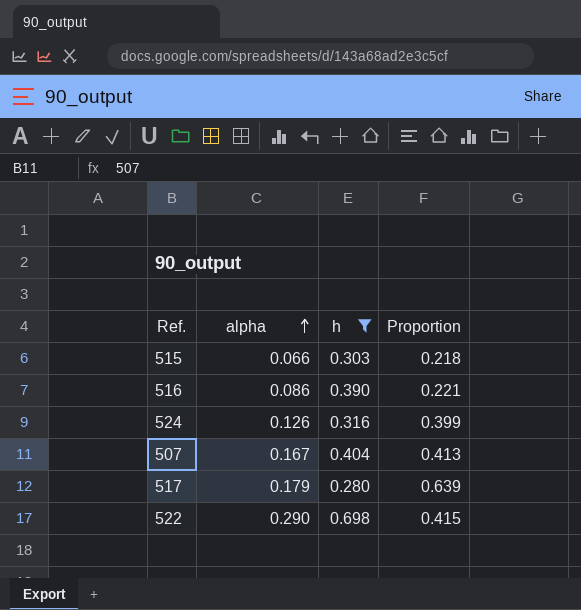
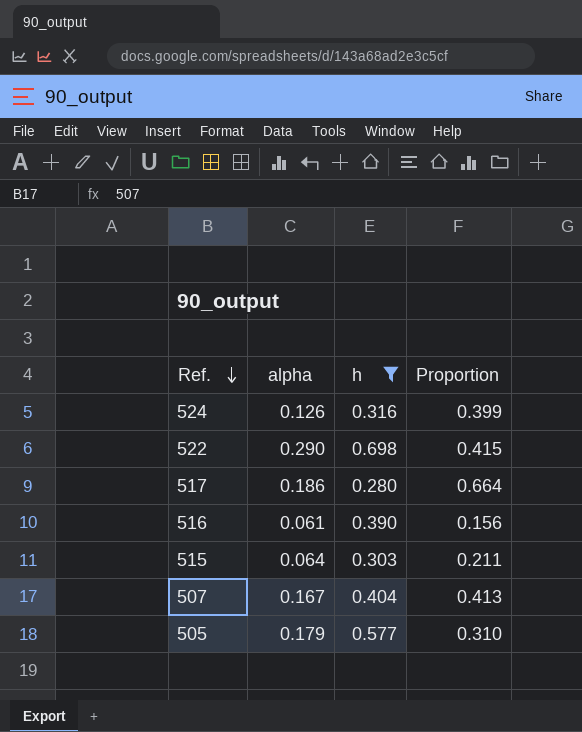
row order: alpha ascending -> Ref. descending
517 | alpha: 0.179 -> 0.186
517 | Proportion: 0.639 -> 0.664
516 | alpha: 0.086 -> 0.061
516 | Proportion: 0.221 -> 0.156
515 | alpha: 0.066 -> 0.064
515 | Proportion: 0.218 -> 0.211
row 505: none -> 0.179 | 0.577 | 0.310

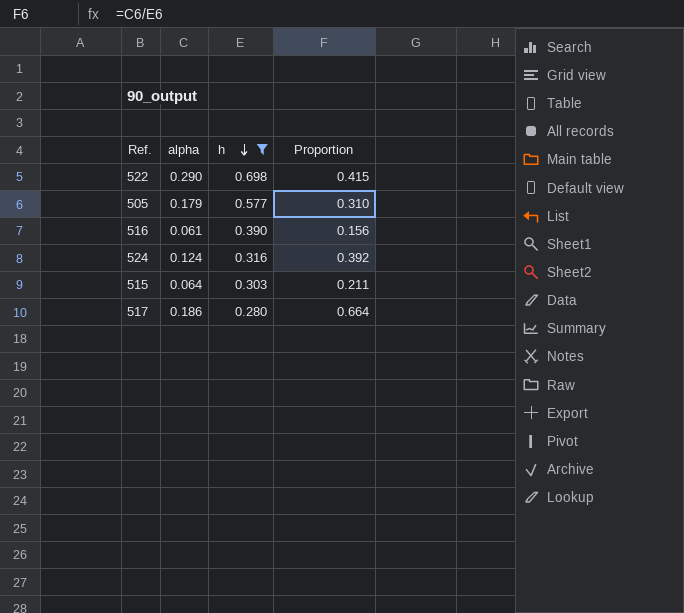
row order: Ref. descending -> h descending
row 507: 0.167 | 0.404 | 0.413 -> none
524 | alpha: 0.126 -> 0.124
524 | Proportion: 0.399 -> 0.392

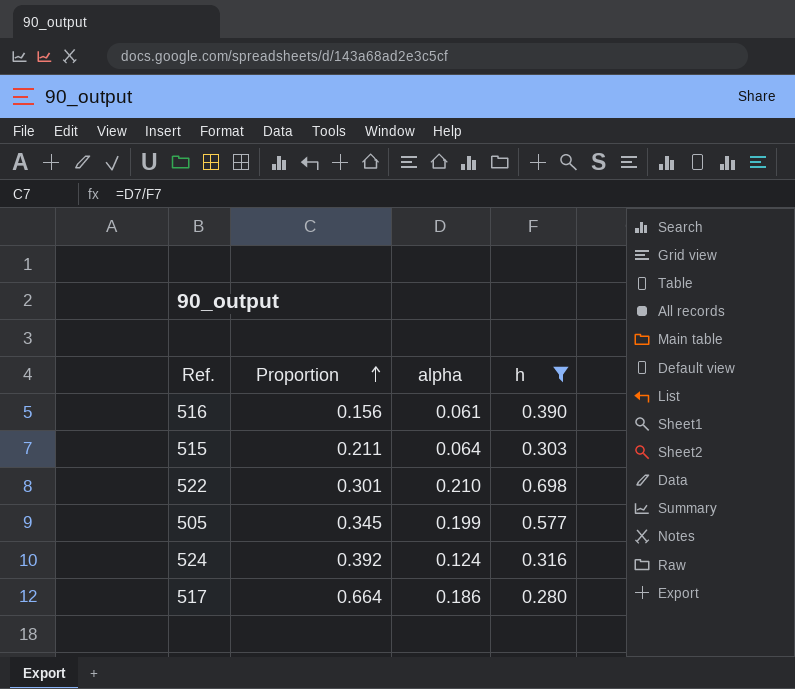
row order: h descending -> Proportion ascending
column Proportion | position: 4 -> 2
522 | Proportion: 0.415 -> 0.301
522 | alpha: 0.290 -> 0.210
505 | Proportion: 0.310 -> 0.345
505 | alpha: 0.179 -> 0.199

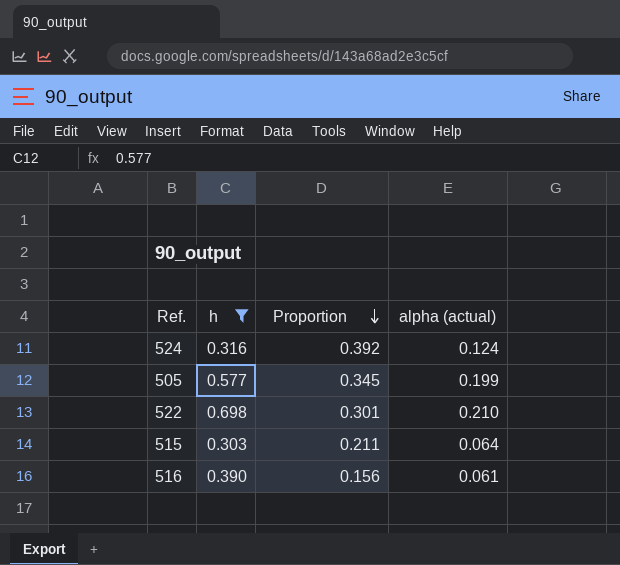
row order: Proportion ascending -> Proportion descending
column h | position: 4 -> 2
column name: alpha -> alpha (actual)
row 517: 0.664 | 0.186 | 0.280 -> none

